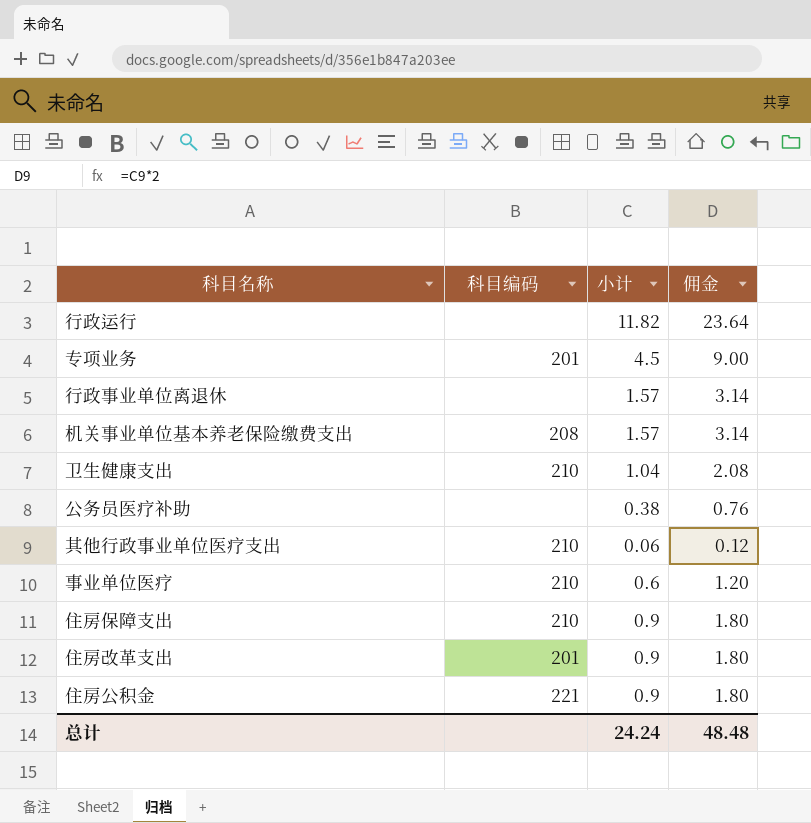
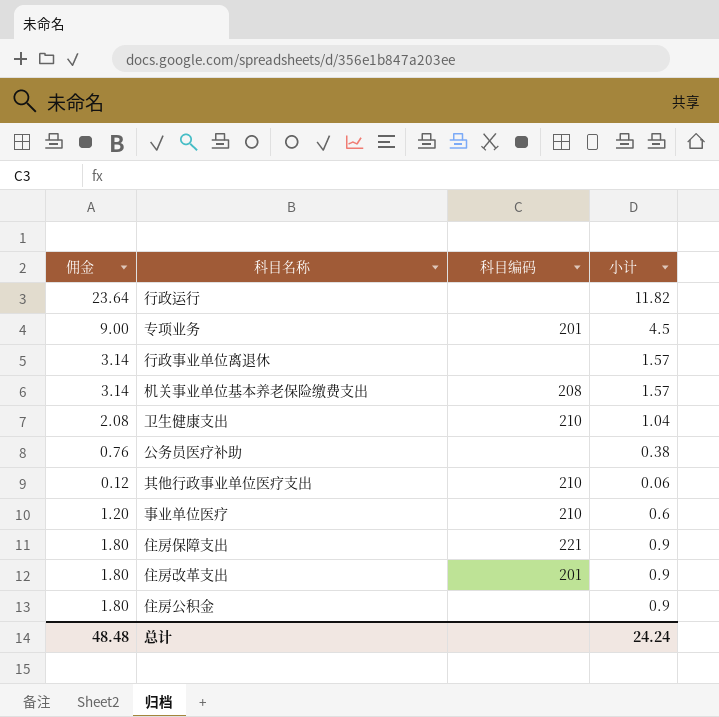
column 佣金 | position: 4 -> 1
住房保障支出 | 科目编码: 210 -> 221
住房公积金 | 科目编码: 221 -> none

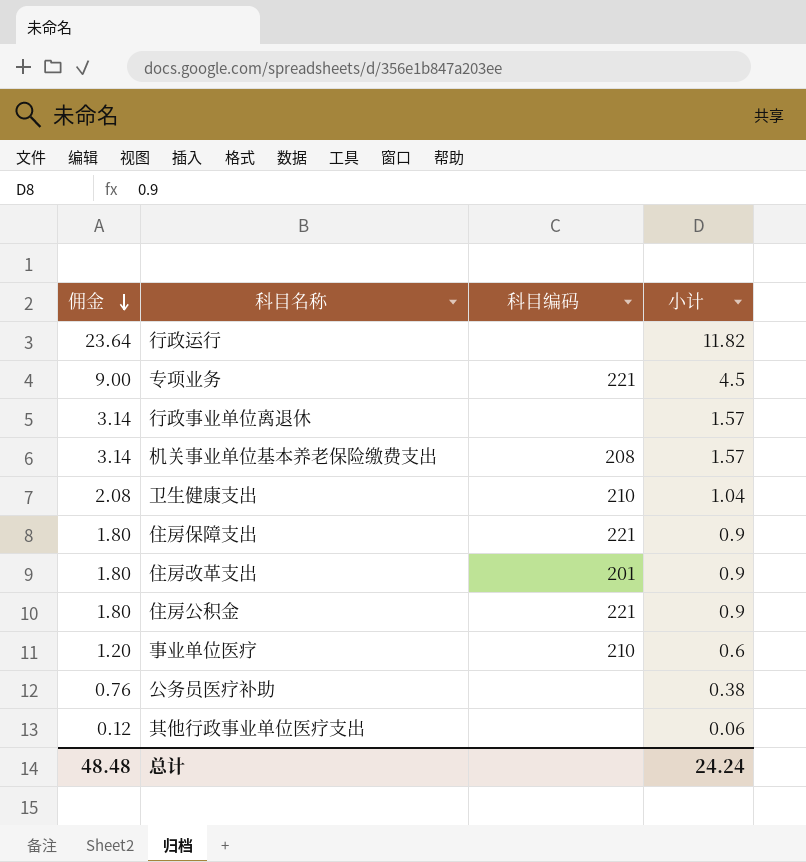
row order: none -> 佣金 descending
专项业务 | 科目编码: 201 -> 221
住房公积金 | 科目编码: none -> 221
其他行政事业单位医疗支出 | 科目编码: 210 -> none

